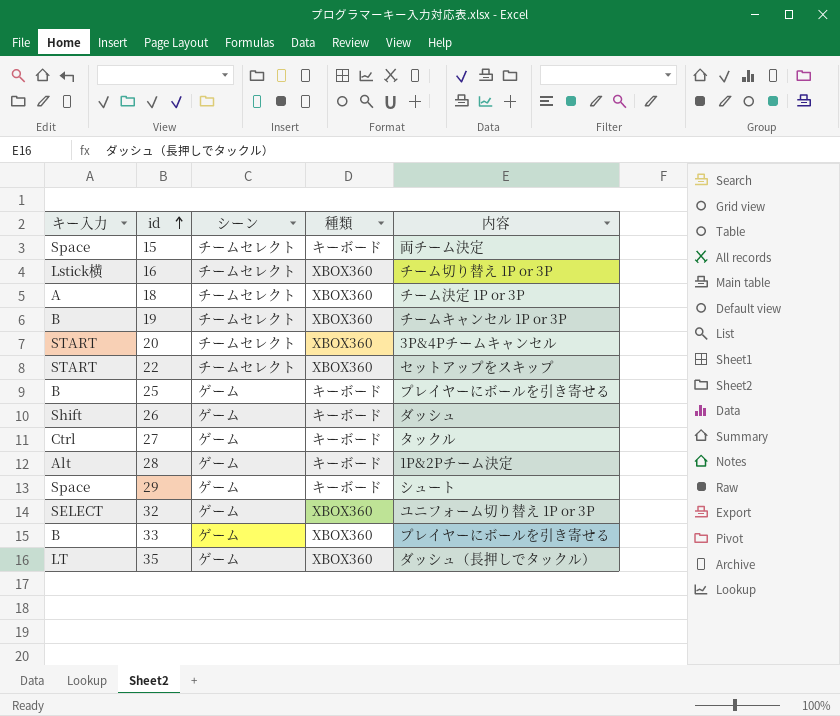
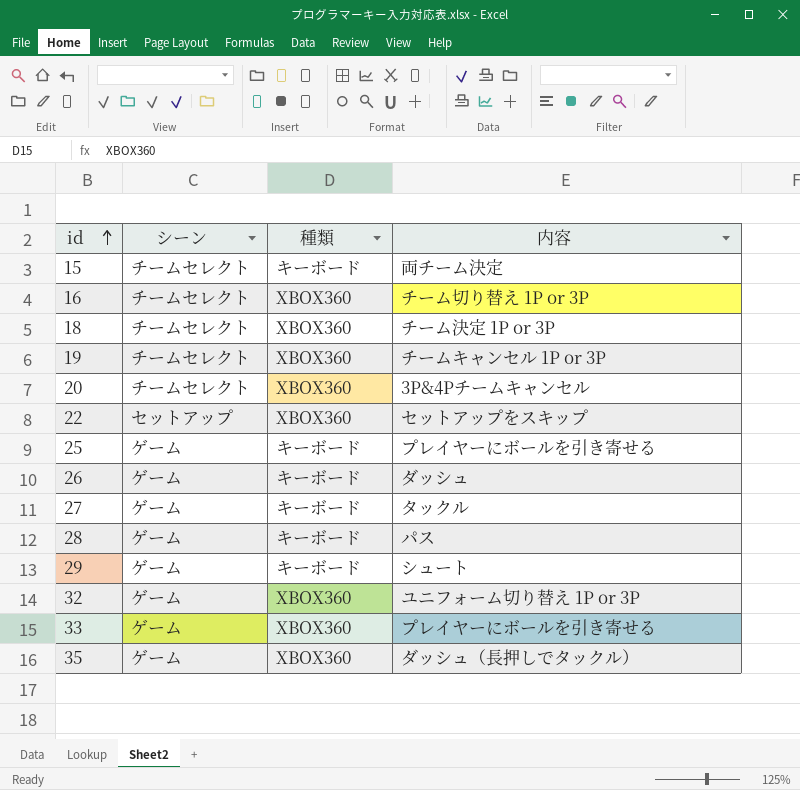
column キー入力 | position: 1 -> none
22 | シーン: チームセレクト -> セットアップ
28 | 内容: 1P&2Pチーム決定 -> パス

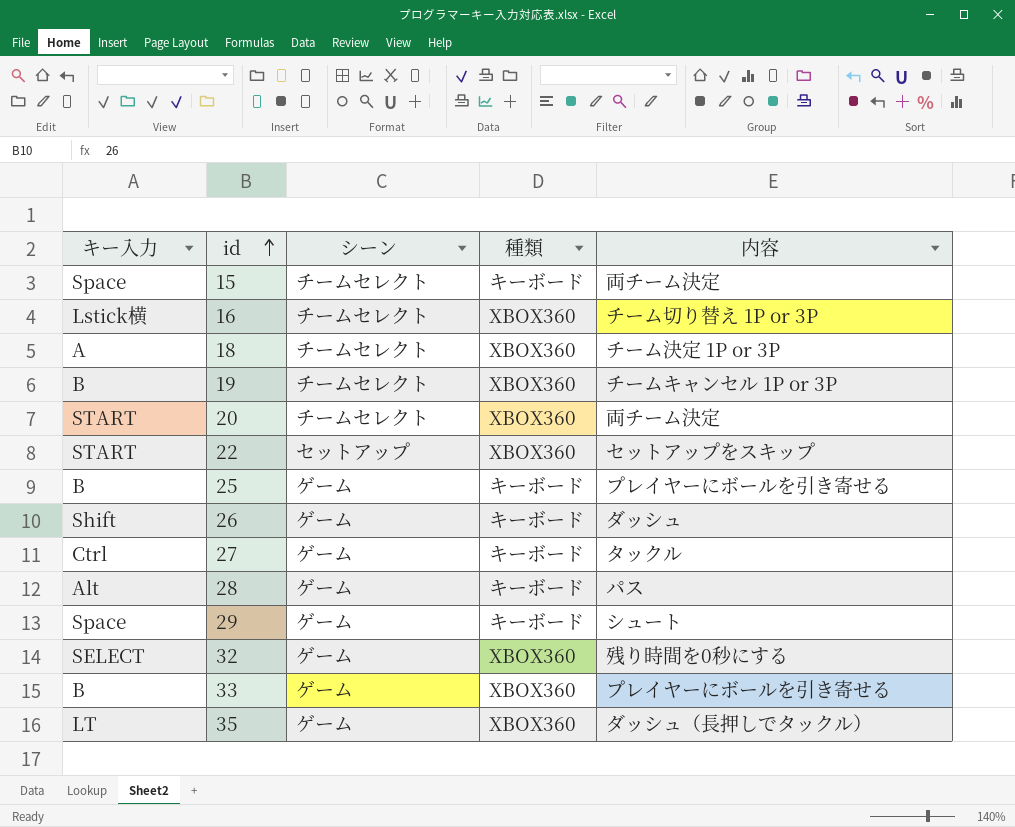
column キー入力 | position: none -> 1
20 | 内容: 3P&4Pチームキャンセル -> 両チーム決定
32 | 内容: ユニフォーム切り替え 1P or 3P -> 残り時間を0秒にする

